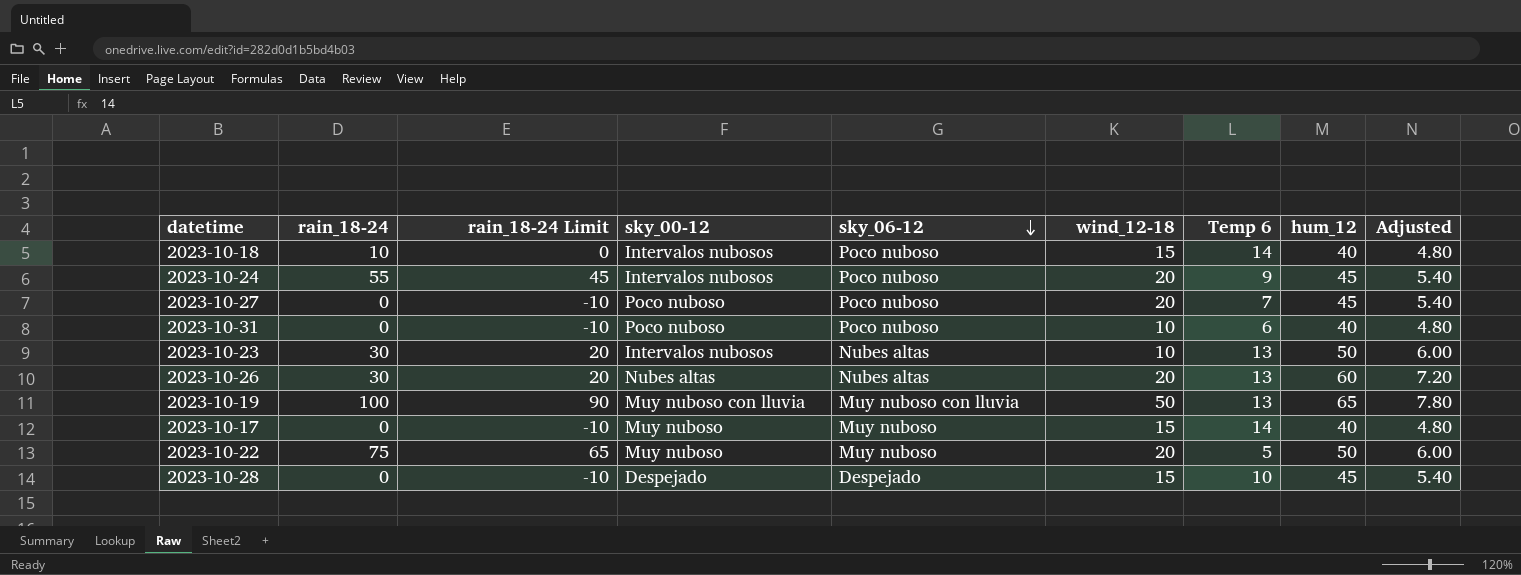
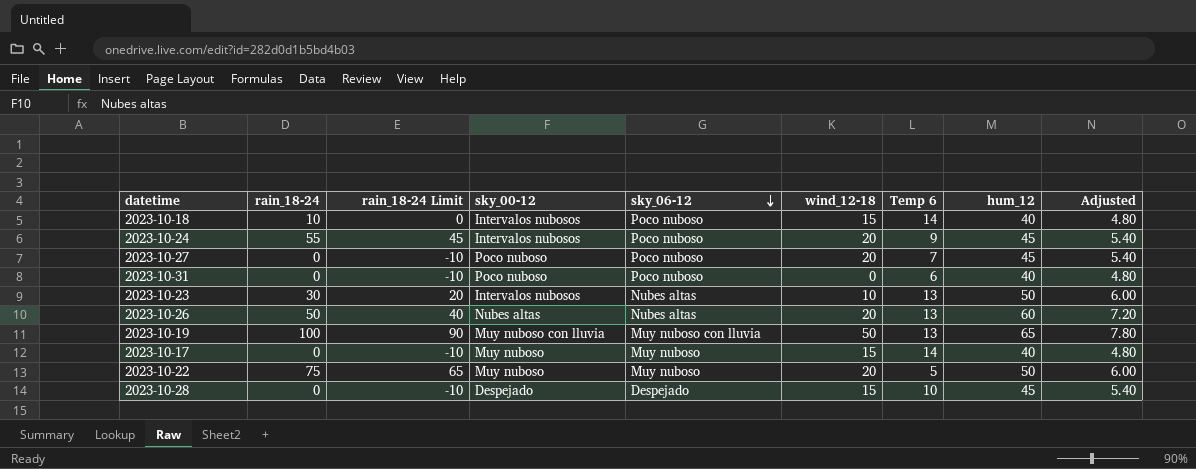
2023-10-31 | wind_12-18: 10 -> 0
2023-10-26 | rain_18-24: 30 -> 50
2023-10-26 | rain_18-24 Limit: 20 -> 40

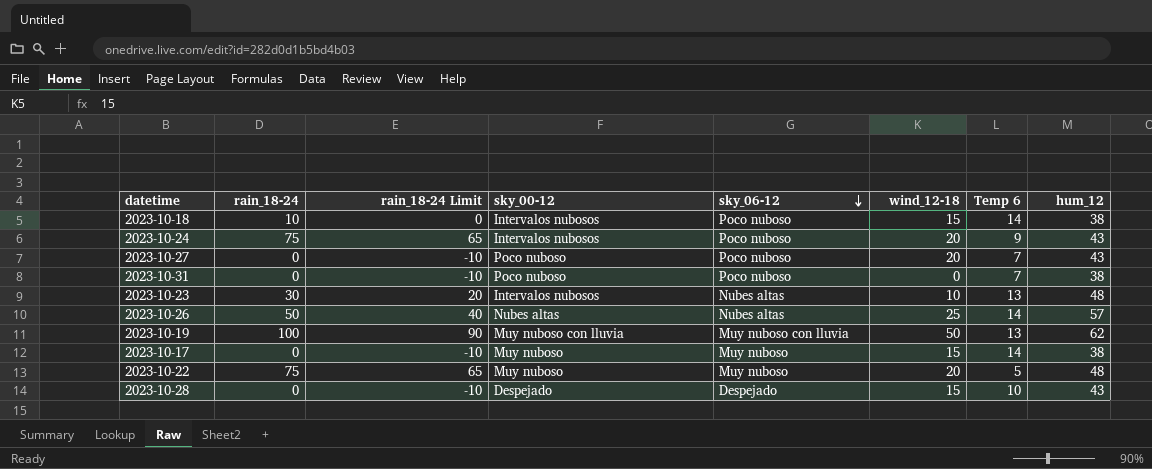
column Adjusted | formula: [hum_12] * 0.12 -> none
2023-10-18 | hum_12: 40 -> 38
2023-10-24 | rain_18-24: 55 -> 75
2023-10-24 | rain_18-24 Limit: 45 -> 65
2023-10-24 | hum_12: 45 -> 43
2023-10-27 | hum_12: 45 -> 43
2023-10-31 | Temp 6: 6 -> 7
2023-10-31 | hum_12: 40 -> 38
2023-10-23 | hum_12: 50 -> 48
2023-10-26 | wind_12-18: 20 -> 25
2023-10-26 | Temp 6: 13 -> 14
2023-10-26 | hum_12: 60 -> 57
2023-10-19 | hum_12: 65 -> 62
2023-10-17 | hum_12: 40 -> 38
2023-10-22 | hum_12: 50 -> 48
2023-10-28 | hum_12: 45 -> 43

